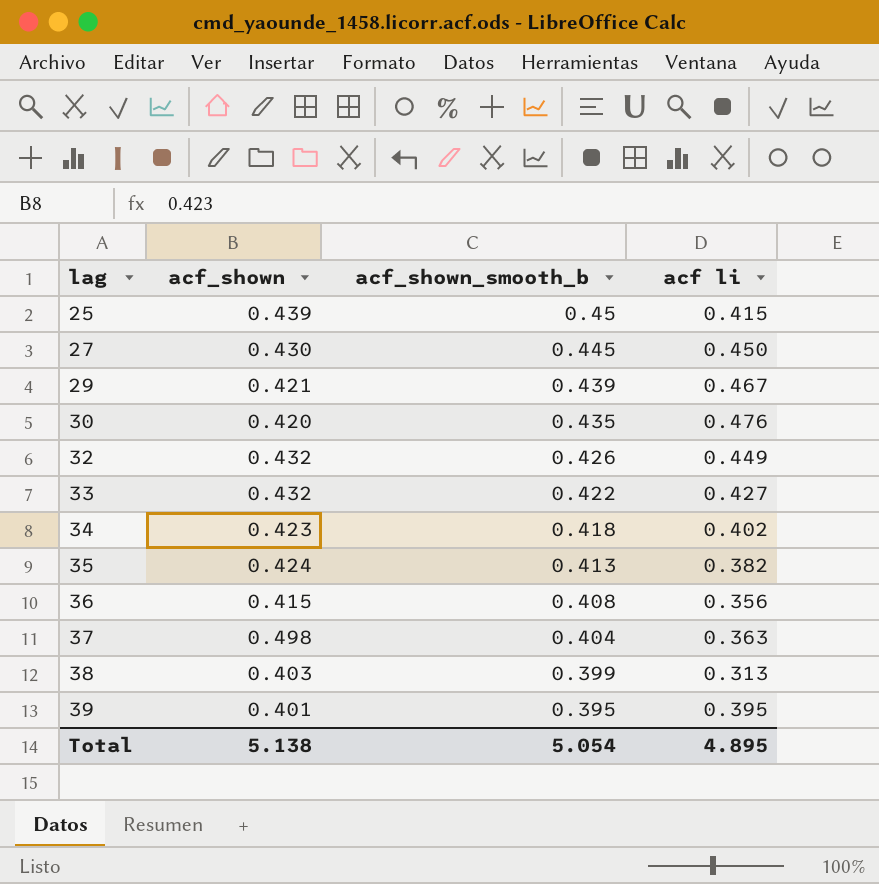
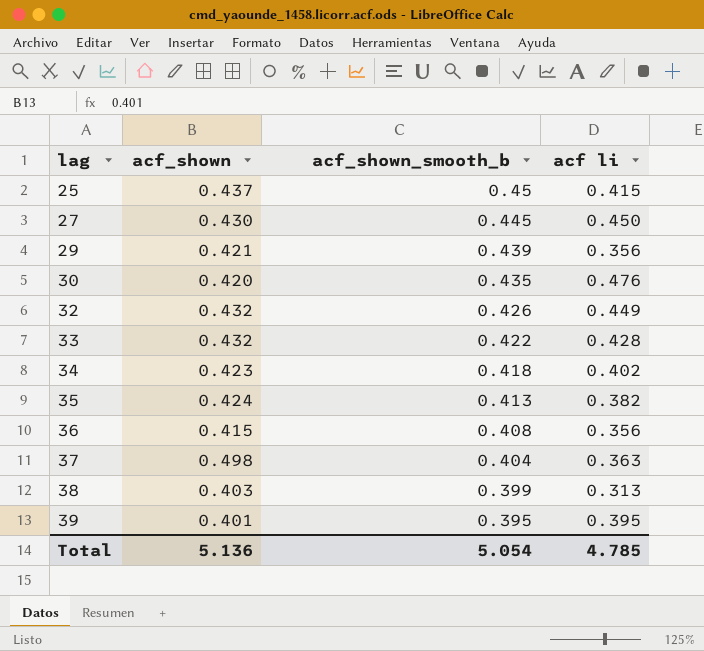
25 | acf_shown: 0.439 -> 0.437
29 | acf li: 0.467 -> 0.356
33 | acf li: 0.427 -> 0.428
Total | acf_shown: 5.138 -> 5.136
Total | acf li: 4.895 -> 4.785

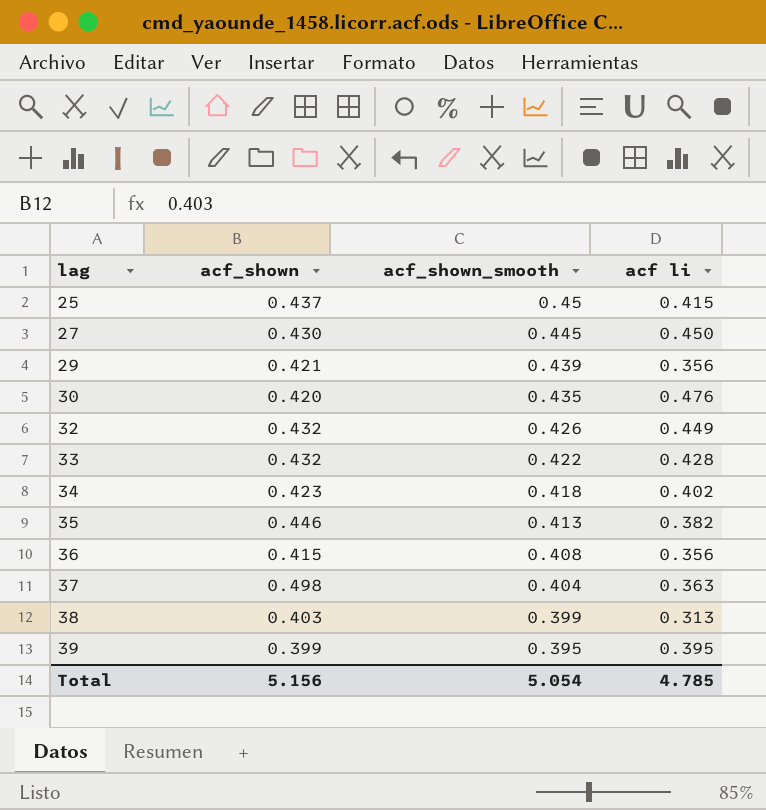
column name: acf_shown_smooth_b -> acf_shown_smooth
35 | acf_shown: 0.424 -> 0.446
39 | acf_shown: 0.401 -> 0.399
Total | acf_shown: 5.136 -> 5.156

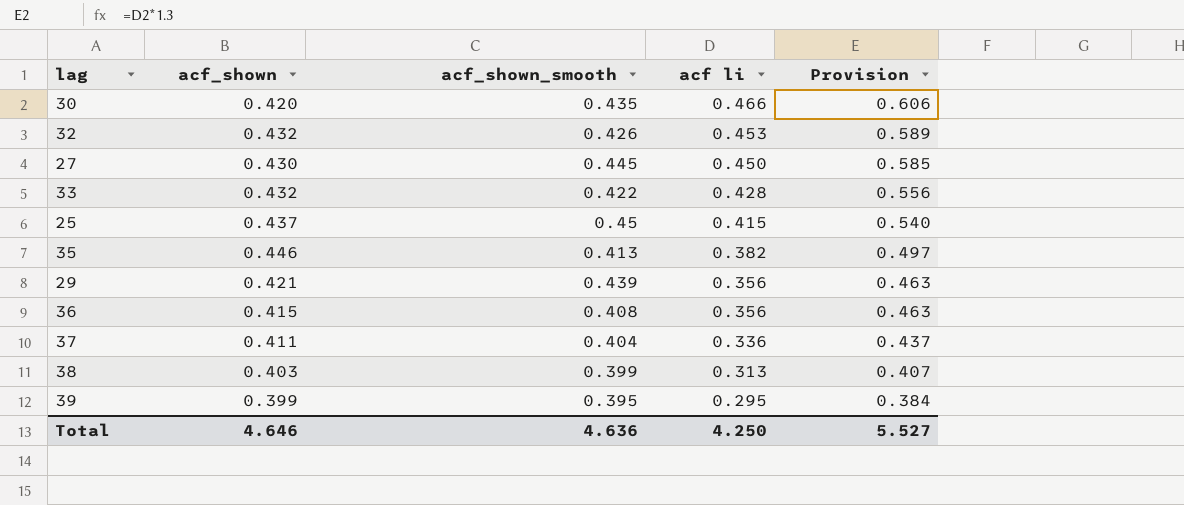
row order: lag ascending -> acf li descending
column Provision | formula: none -> [acf li] * 1.3
row 34: 0.423 | 0.418 | 0.402 -> none
30 | acf li: 0.476 -> 0.466
32 | acf li: 0.449 -> 0.453
37 | acf_shown: 0.498 -> 0.411
37 | acf li: 0.363 -> 0.336
39 | acf li: 0.395 -> 0.295
Total | acf_shown: 5.156 -> 4.646
Total | acf_shown_smooth: 5.054 -> 4.636
Total | acf li: 4.785 -> 4.250

